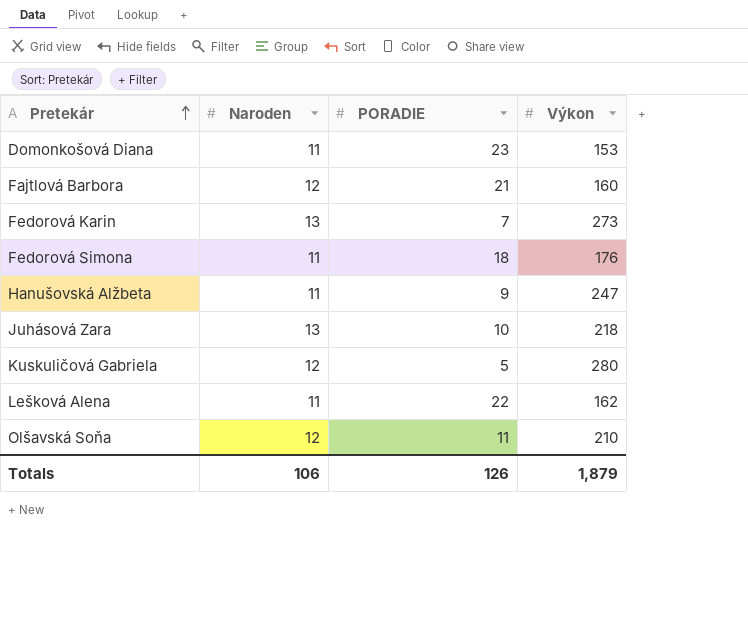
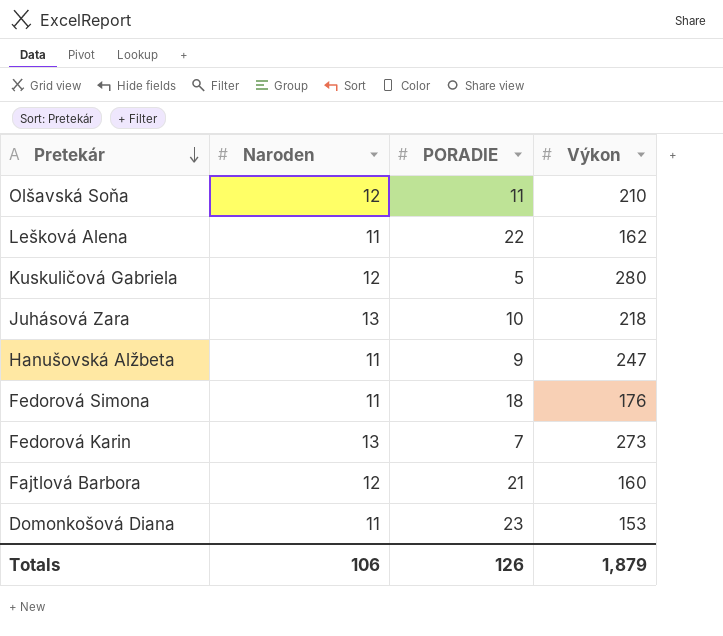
row order: Pretekár ascending -> Pretekár descending

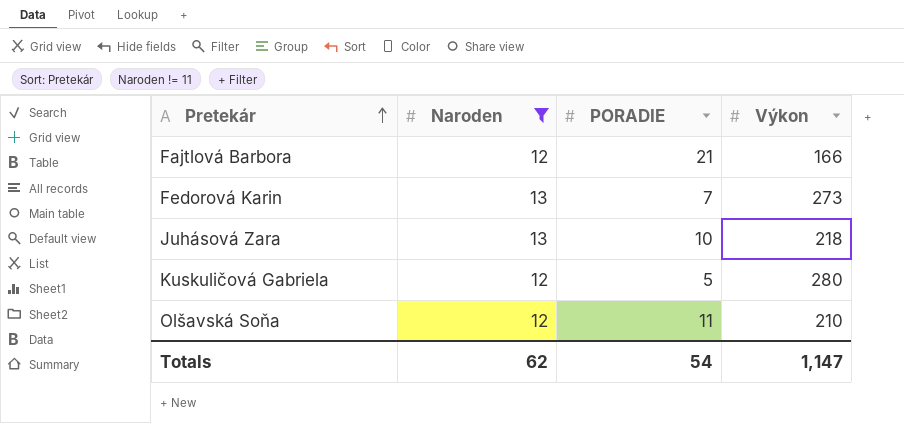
filter: none -> Naroden != 11
row order: Pretekár descending -> Pretekár ascending
Fajtlová Barbora | Výkon: 160 -> 166
Totals | Naroden: 106 -> 62
Totals | PORADIE: 126 -> 54
Totals | Výkon: 1,879 -> 1,147

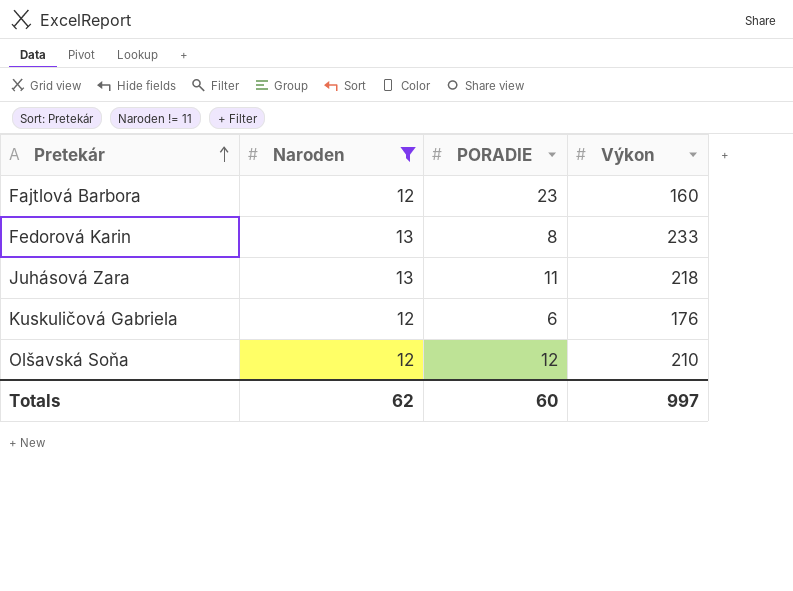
Fajtlová Barbora | PORADIE: 21 -> 23
Fajtlová Barbora | Výkon: 166 -> 160
Fedorová Karin | PORADIE: 7 -> 8
Fedorová Karin | Výkon: 273 -> 233
Juhásová Zara | PORADIE: 10 -> 11
Kuskuličová Gabriela | PORADIE: 5 -> 6
Kuskuličová Gabriela | Výkon: 280 -> 176
Olšavská Soňa | PORADIE: 11 -> 12
Totals | PORADIE: 54 -> 60
Totals | Výkon: 1,147 -> 997

